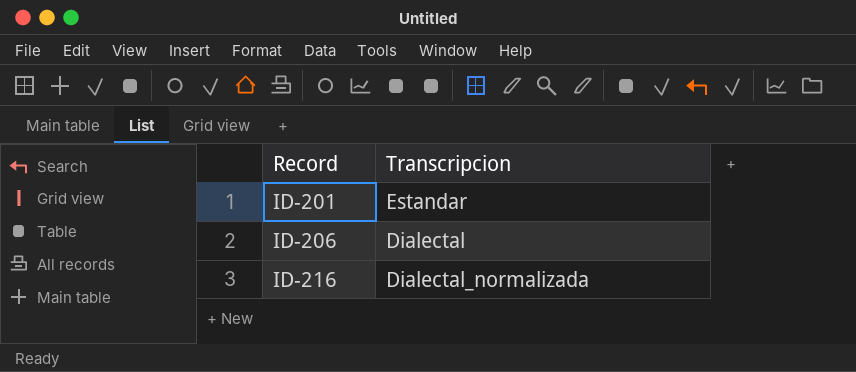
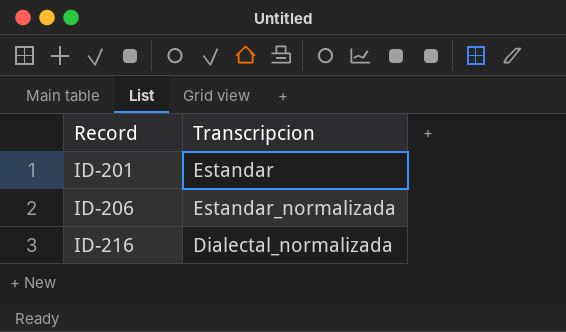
ID-206 | Transcripcion: Dialectal -> Estandar_normalizada

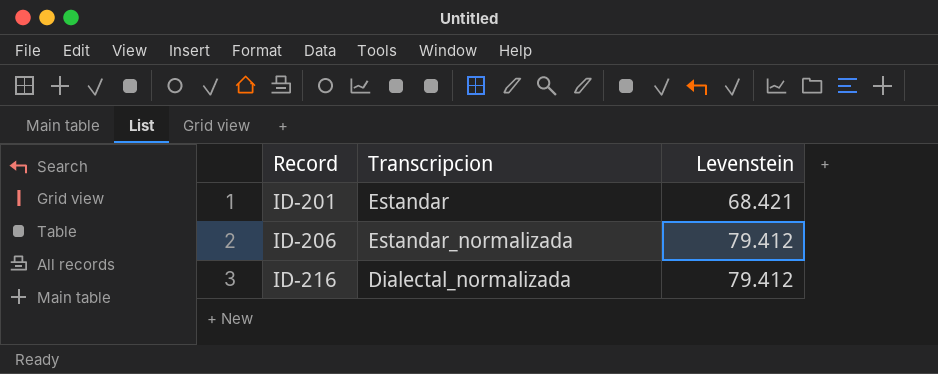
column Levenstein | position: none -> 3

